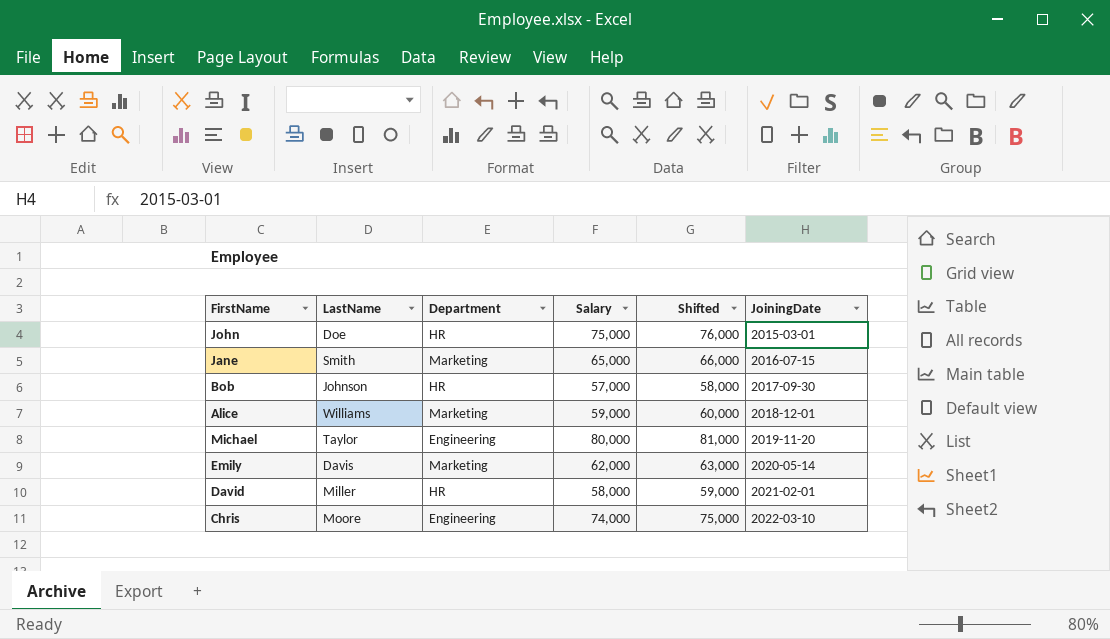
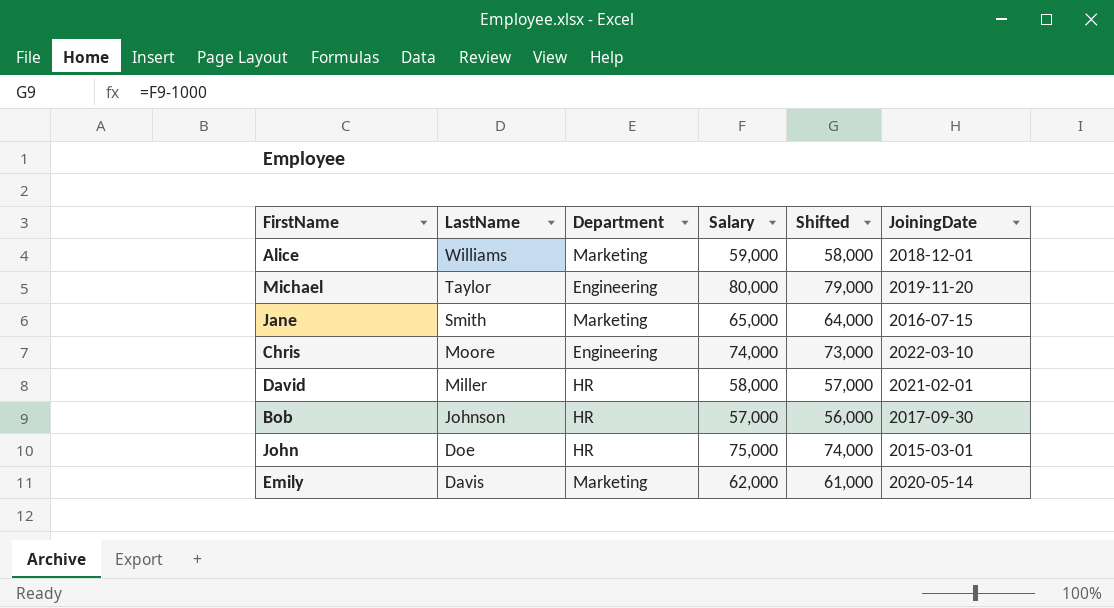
row order: JoiningDate ascending -> LastName descending
column Shifted | formula: [Salary] + 1000 -> [Salary] - 1000

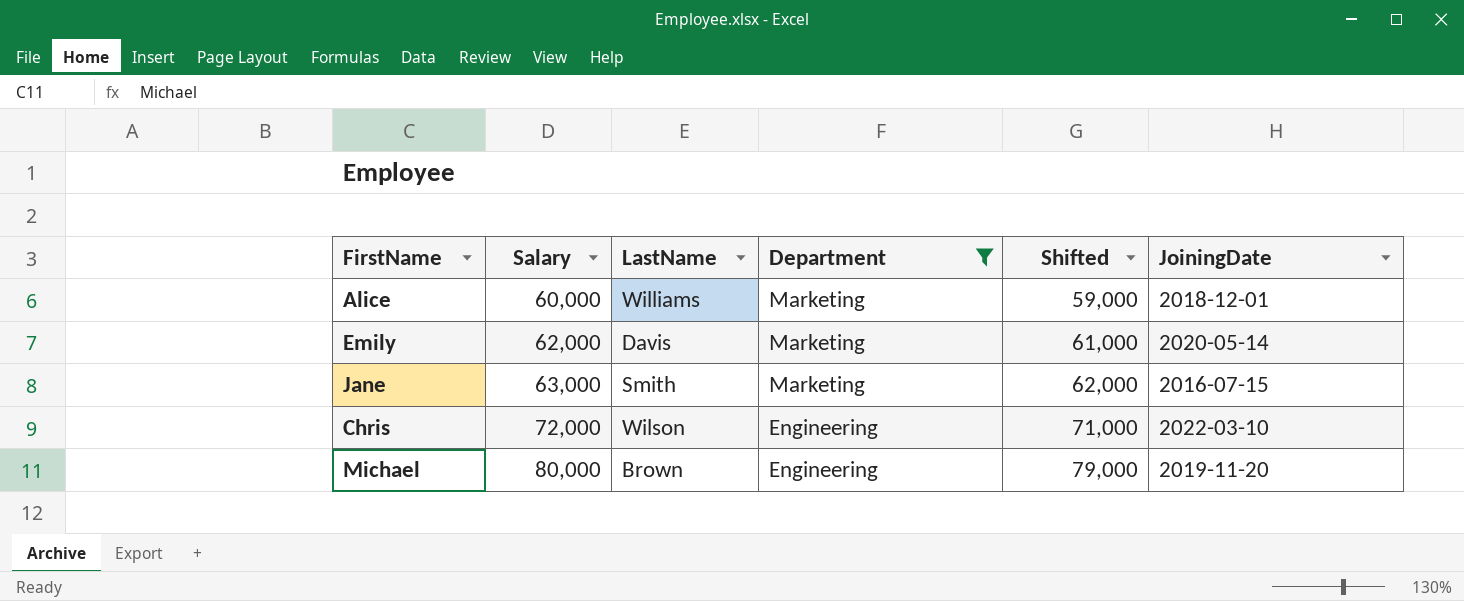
filter: none -> Department != HR
row order: LastName descending -> Salary ascending
column Salary | position: 4 -> 2
Alice | Salary: 59,000 -> 60,000
Alice | Shifted: 58,000 -> 59,000
Jane | Salary: 65,000 -> 63,000
Jane | Shifted: 64,000 -> 62,000
Chris | Salary: 74,000 -> 72,000
Chris | LastName: Moore -> Wilson
Chris | Shifted: 73,000 -> 71,000
Michael | LastName: Taylor -> Brown

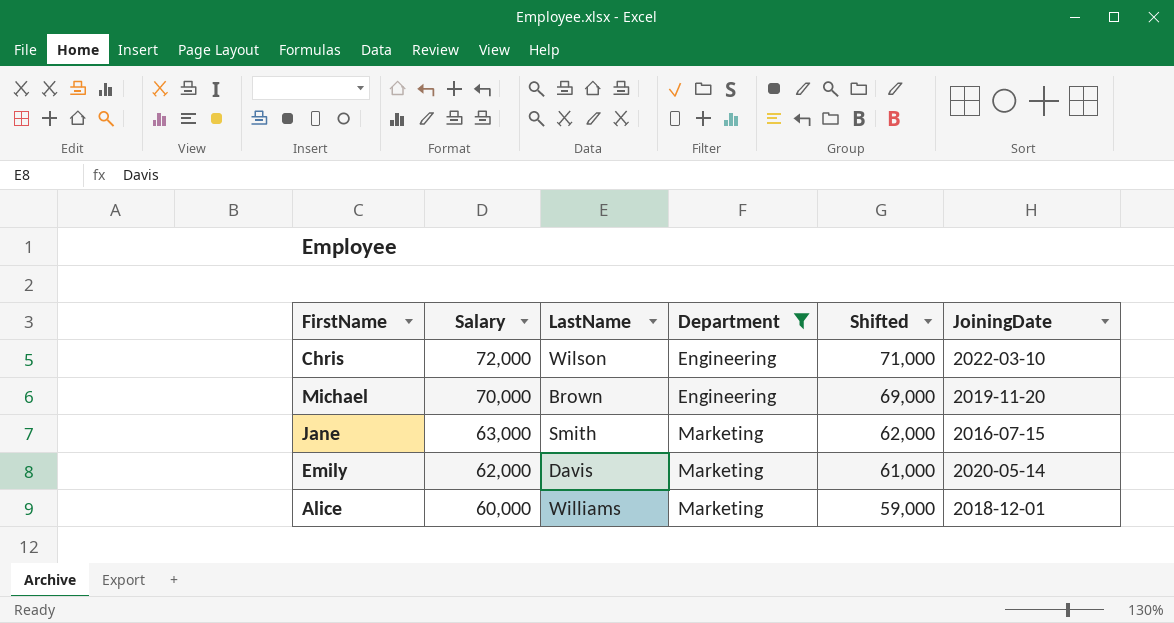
row order: Salary ascending -> Salary descending
Michael | Salary: 80,000 -> 70,000
Michael | Shifted: 79,000 -> 69,000

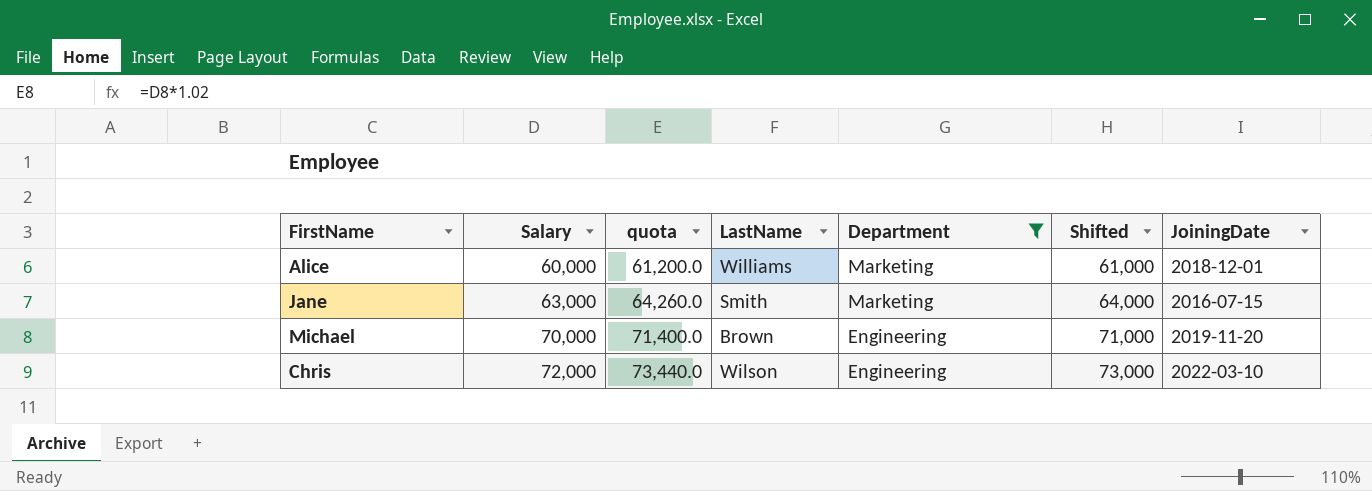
row order: Salary descending -> Salary ascending
column quota | formula: none -> [Salary] * 1.02
column Shifted | formula: [Salary] - 1000 -> [Salary] + 1000
row Emily: 62,000 | Davis | Marketing | 61,000 | 2020-05-14 -> none

